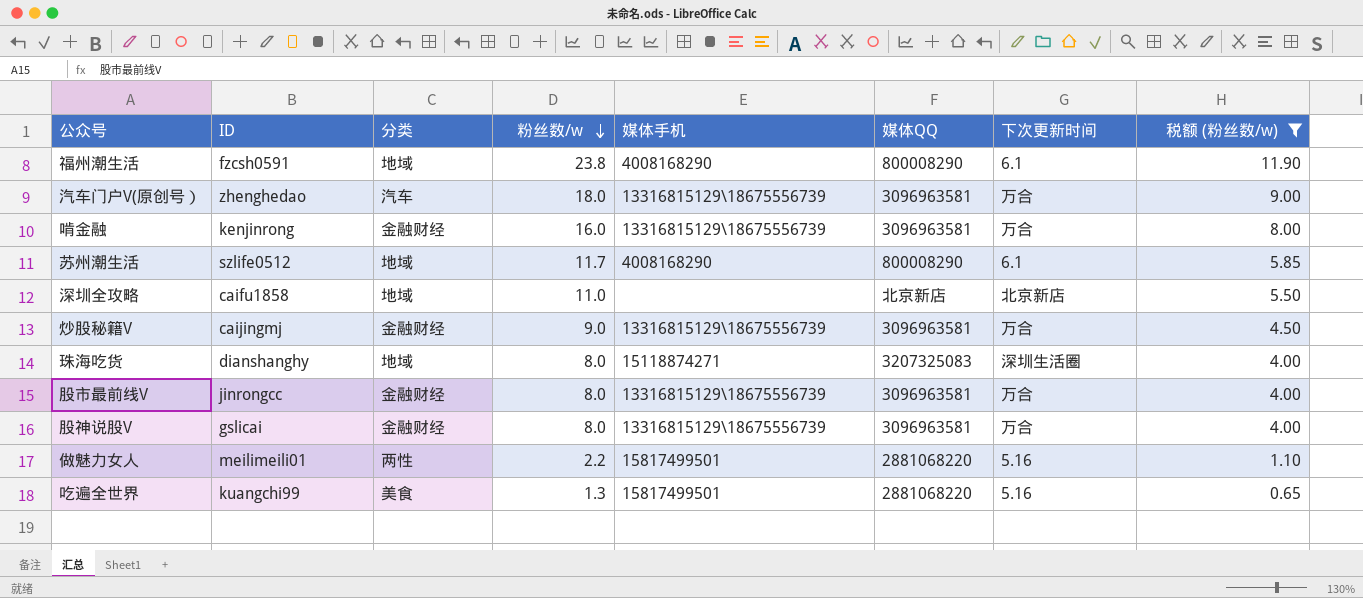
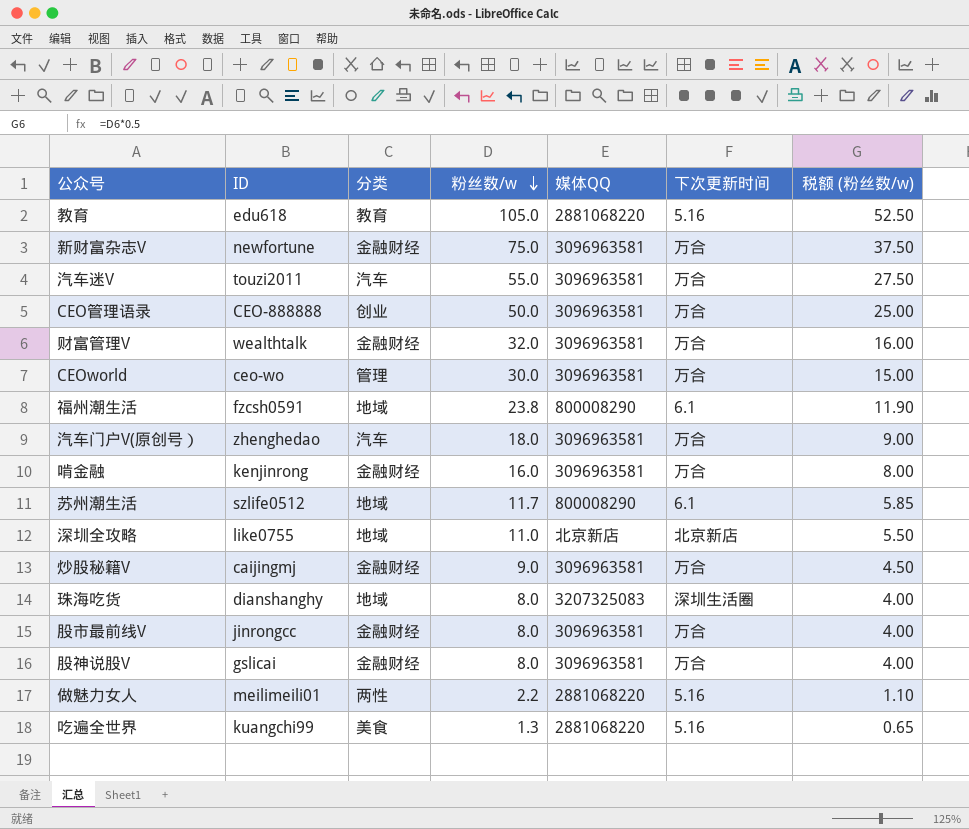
filter: 税额 (粉丝数/w) <= 11.90 -> none
column 媒体手机 | position: 5 -> none
深圳全攻略 | ID: caifu1858 -> like0755

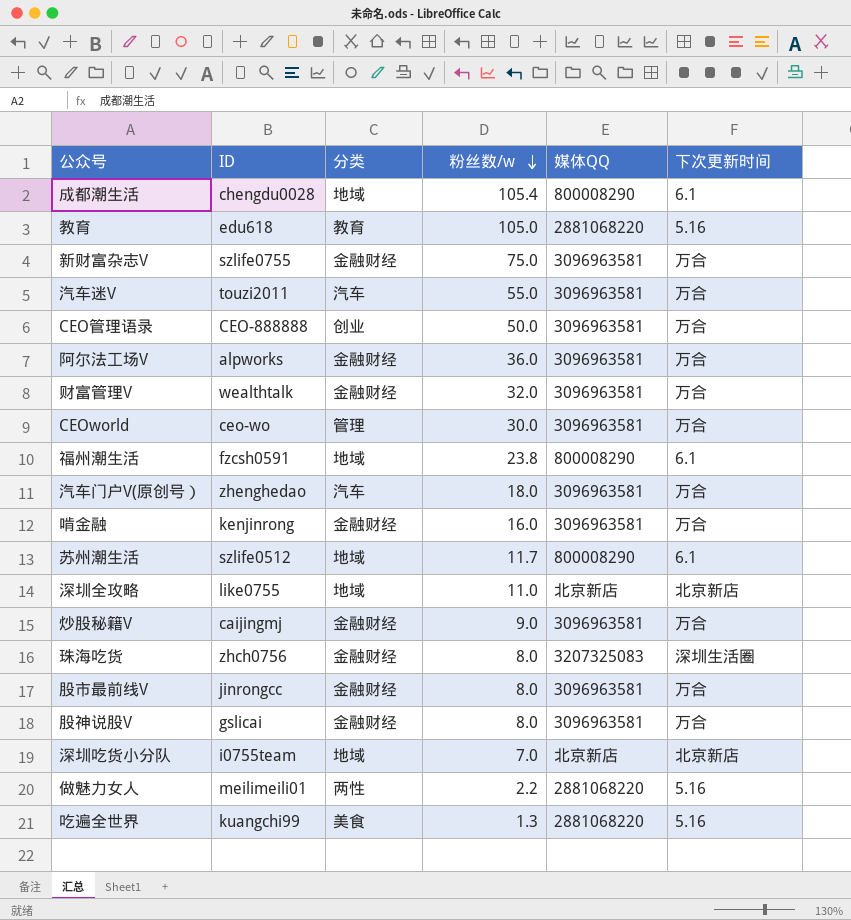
column 税额 (粉丝数/w) | formula: [粉丝数/w] * 0.5 -> none
row 成都潮生活: none -> chengdu0028 | 地域 | 105.4 | 800008290 | 6.1
新财富杂志V | ID: newfortune -> szlife0755
row 阿尔法工场V: none -> alpworks | 金融财经 | 36.0 | 3096963581 | 万合
珠海吃货 | ID: dianshanghy -> zhch0756
珠海吃货 | 分类: 地域 -> 金融财经
row 深圳吃货小分队: none -> i0755team | 地域 | 7.0 | 北京新店 | 北京新店

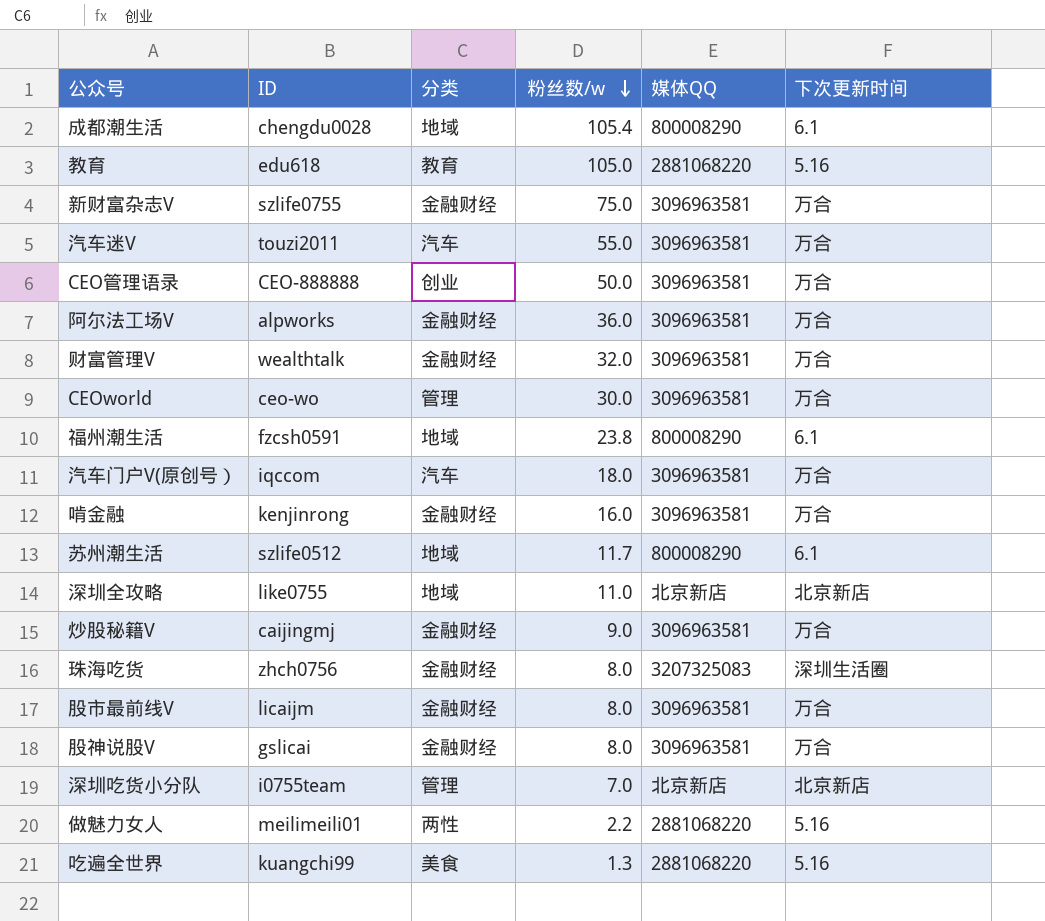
汽车门户V(原创号） | ID: zhenghedao -> iqccom
股市最前线V | ID: jinrongcc -> licaijm
深圳吃货小分队 | 分类: 地域 -> 管理

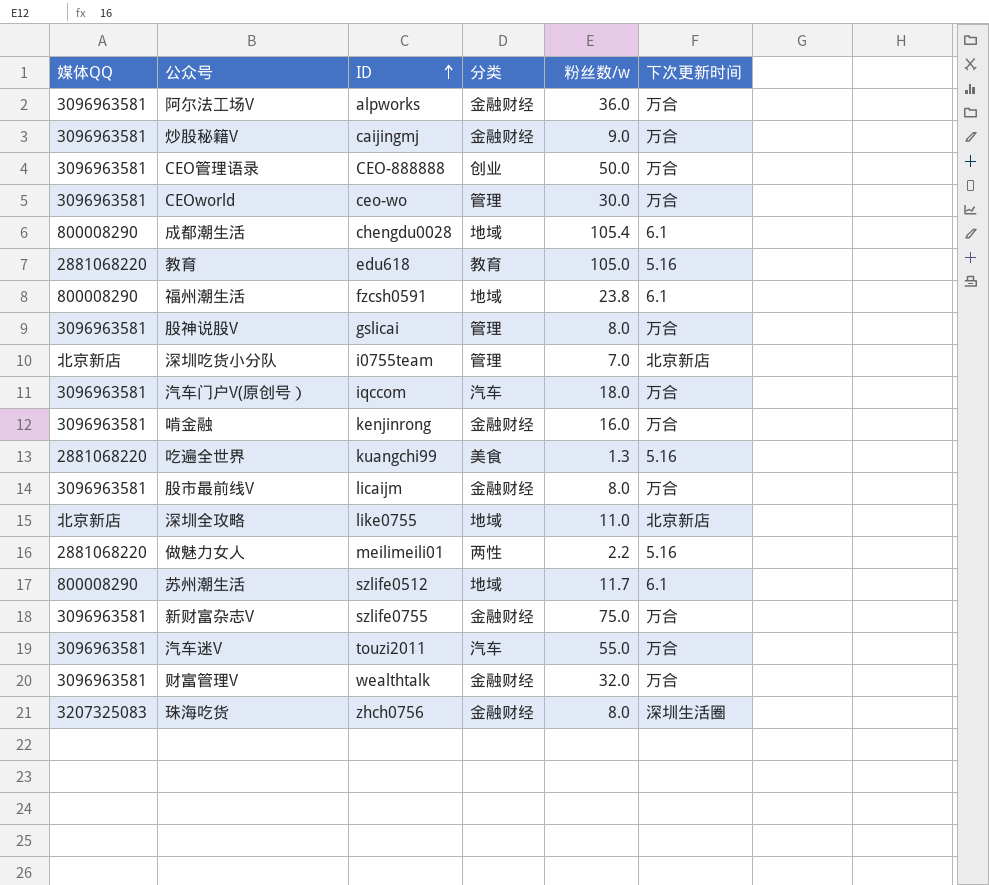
row order: 粉丝数/w descending -> ID ascending
column 媒体QQ | position: 5 -> 1
股神说股V | 分类: 金融财经 -> 管理

